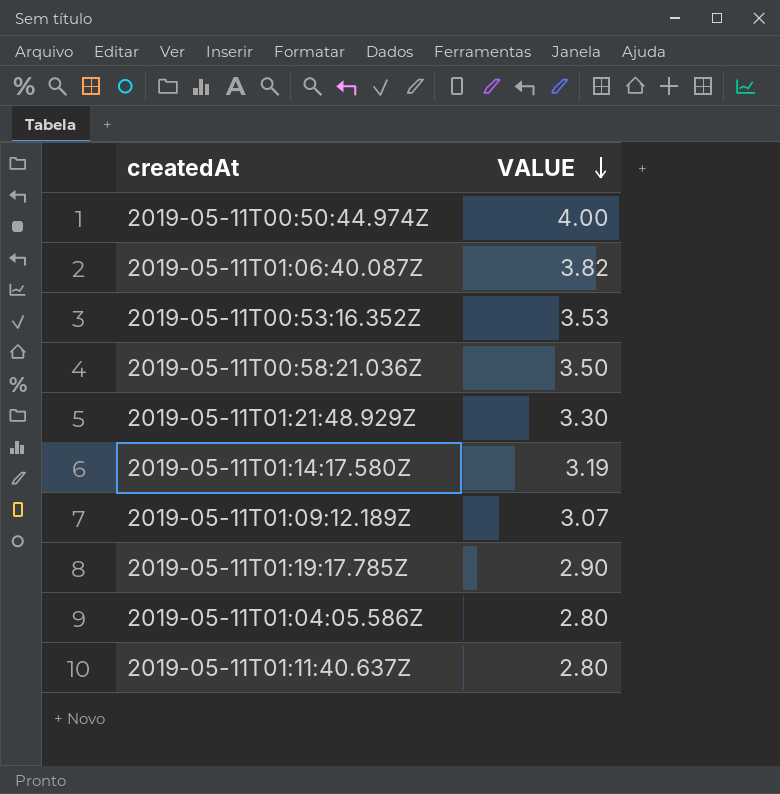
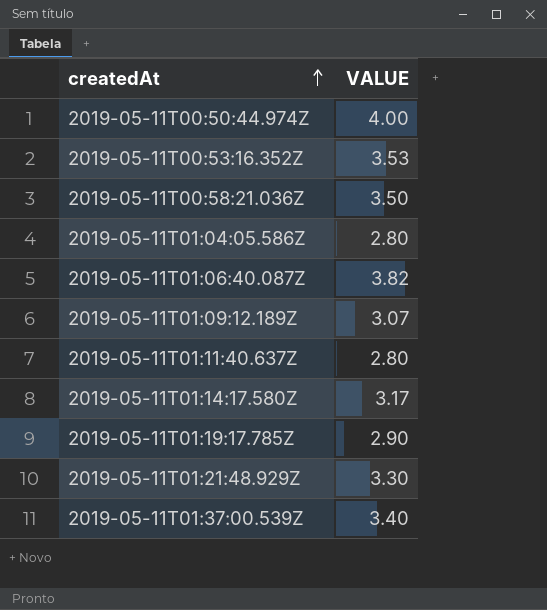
row order: VALUE descending -> createdAt ascending
2019-05-11T01:14:17.580Z | VALUE: 3.19 -> 3.17
row 2019-05-11T01:37:00.539Z: none -> 3.40

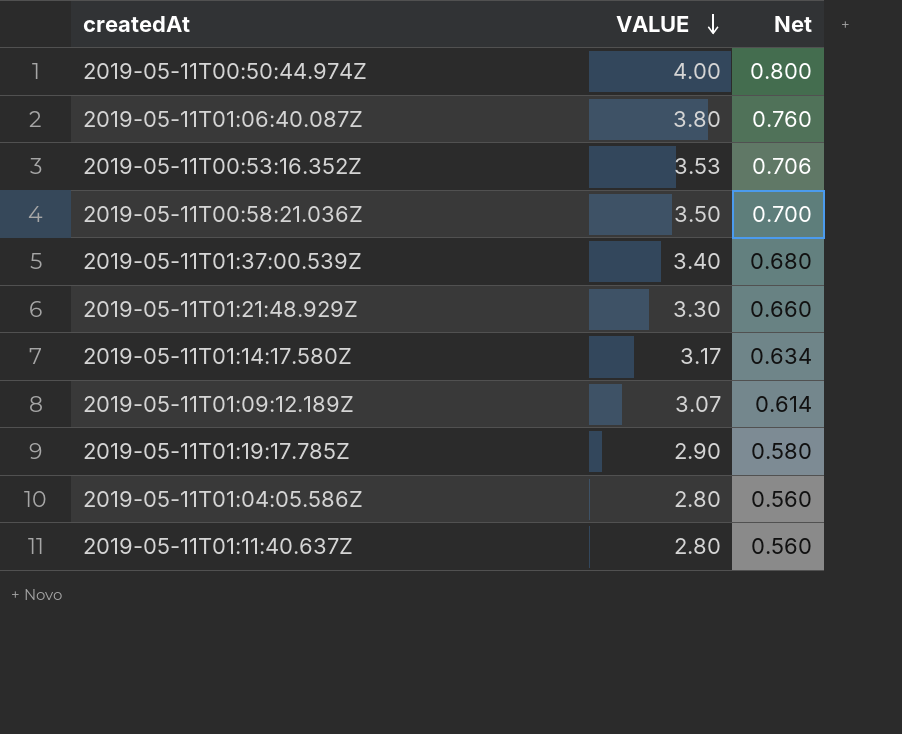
row order: createdAt ascending -> VALUE descending
column Net | formula: none -> [VALUE] * 0.2
2019-05-11T01:06:40.087Z | VALUE: 3.82 -> 3.80

